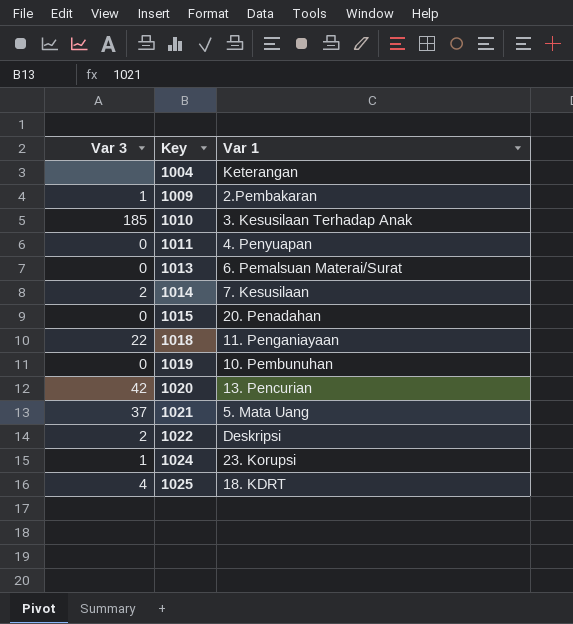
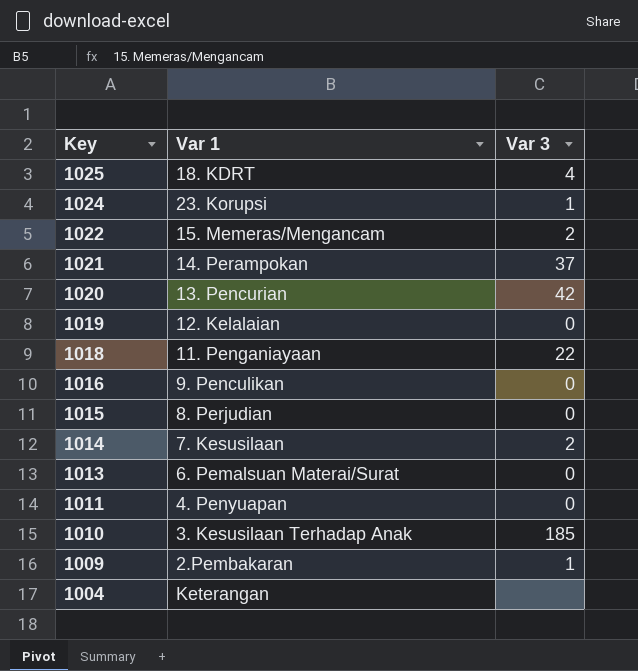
row order: Key ascending -> Key descending
column Var 3 | position: 1 -> 3
1022 | Var 1: Deskripsi -> 15. Memeras/Mengancam
1021 | Var 1: 5. Mata Uang -> 14. Perampokan
1019 | Var 1: 10. Pembunuhan -> 12. Kelalaian
row 1016: none -> 9. Penculikan | 0
1015 | Var 1: 20. Penadahan -> 8. Perjudian

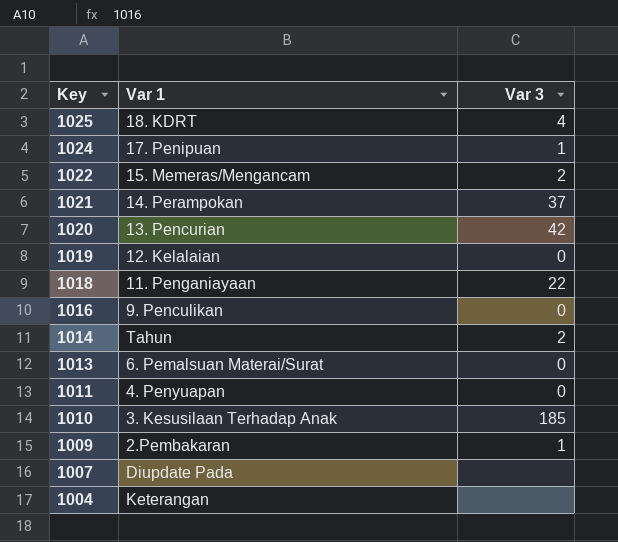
row 1015: 8. Perjudian | 0 -> none
1024 | Var 1: 23. Korupsi -> 17. Penipuan
1014 | Var 1: 7. Kesusilaan -> Tahun
row 1007: none -> Diupdate Pada | none

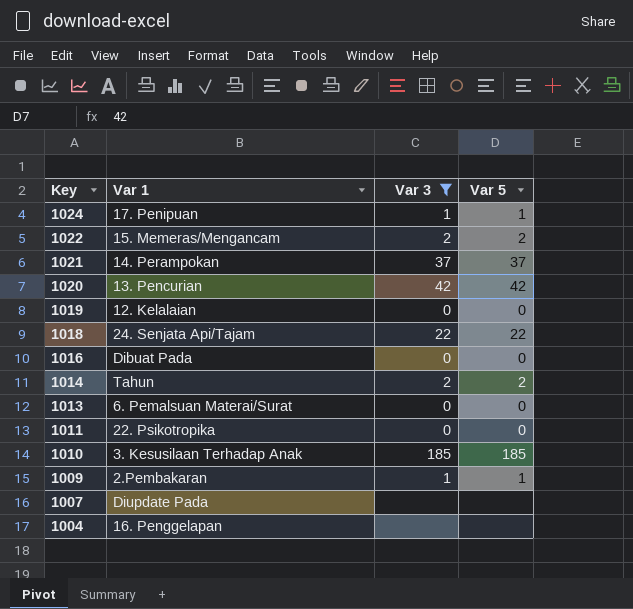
filter: none -> Var 3 != 4
column Var 5 | position: none -> 4
1018 | Var 1: 11. Penganiayaan -> 24. Senjata Api/Tajam
1016 | Var 1: 9. Penculikan -> Dibuat Pada
1011 | Var 1: 4. Penyuapan -> 22. Psikotropika
1004 | Var 1: Keterangan -> 16. Penggelapan

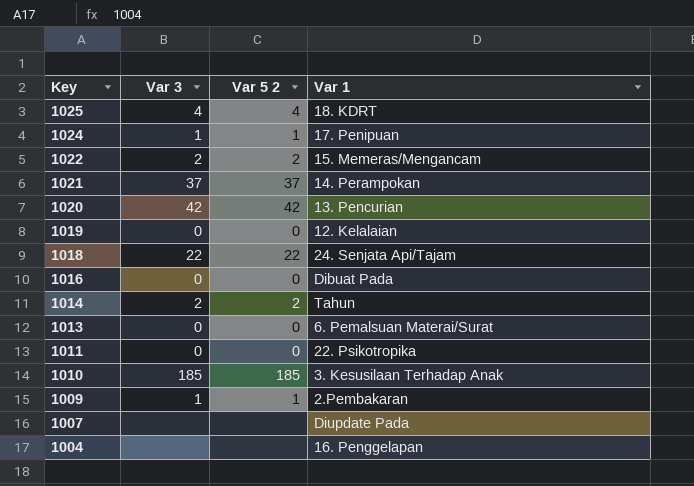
filter: Var 3 != 4 -> none
column name: Var 5 -> Var 5 2
column Var 1 | position: 2 -> 4

